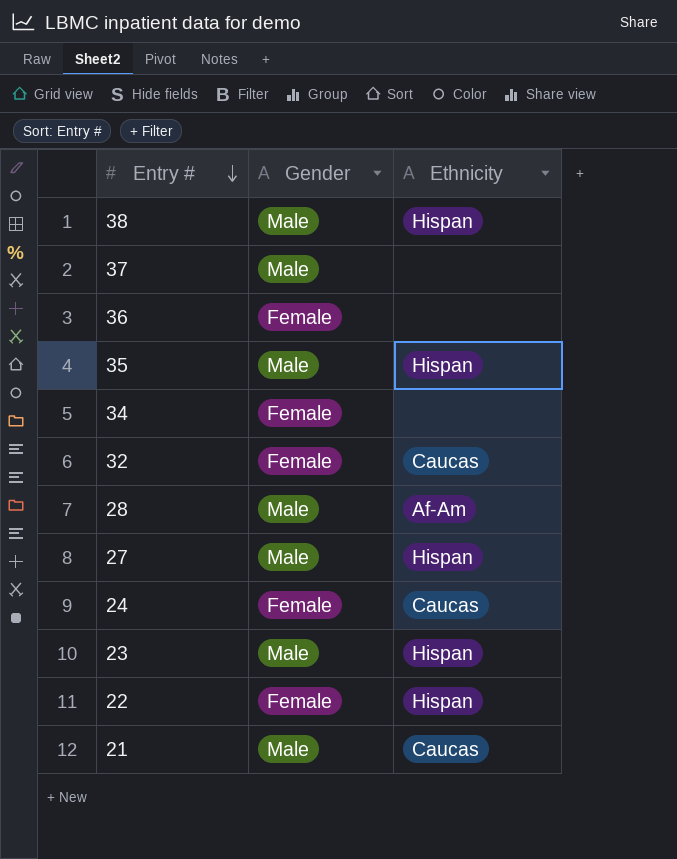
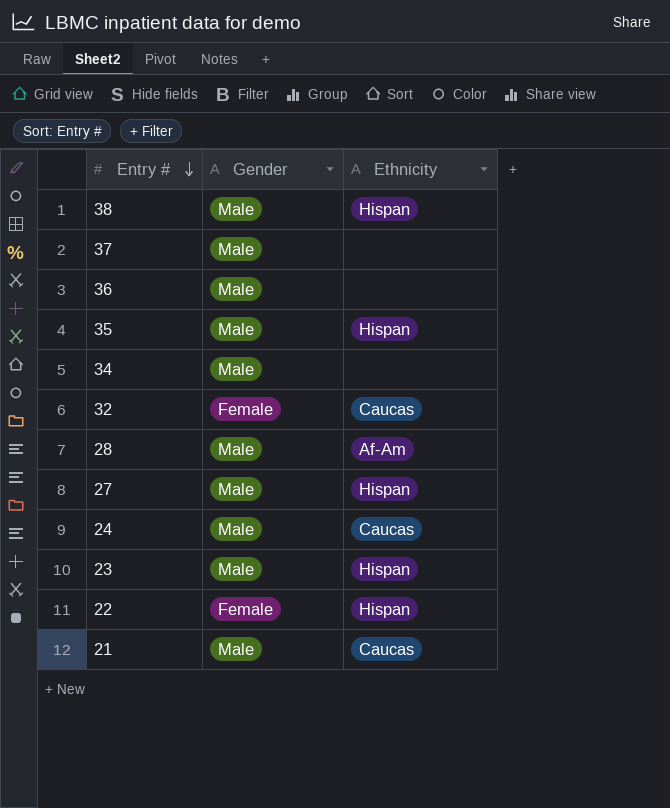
36 | Gender: Female -> Male
34 | Gender: Female -> Male
24 | Gender: Female -> Male

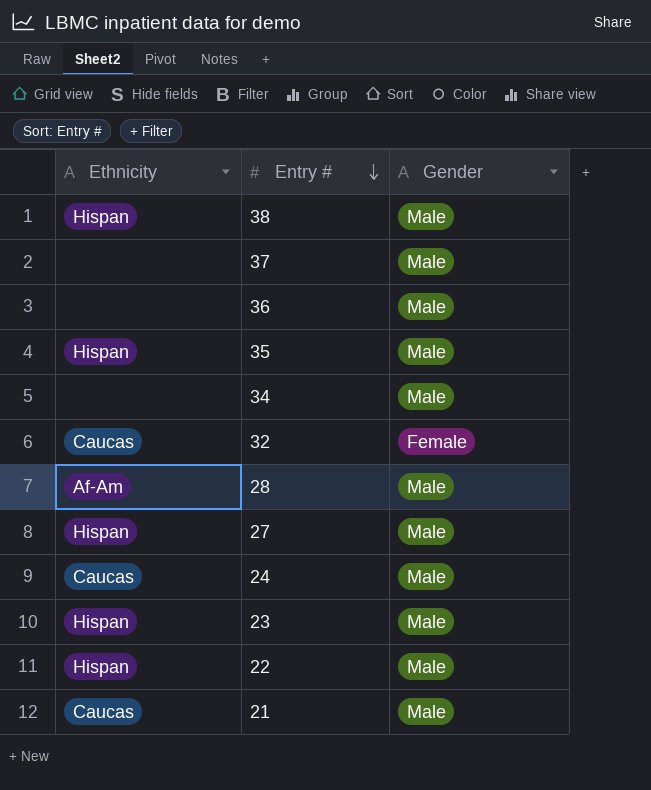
column Ethnicity | position: 3 -> 1
22 | Gender: Female -> Male

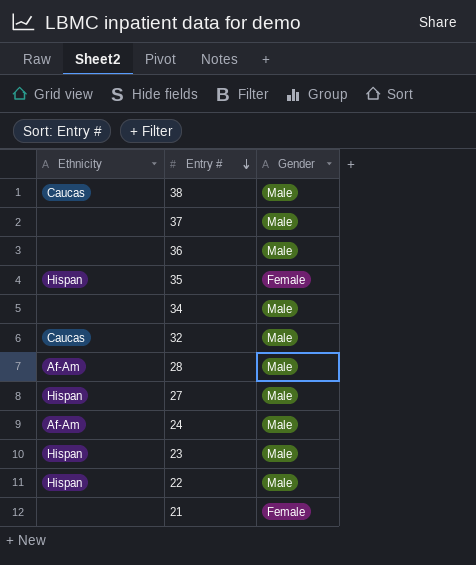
38 | Ethnicity: Hispan -> Caucas
35 | Gender: Male -> Female
32 | Gender: Female -> Male
24 | Ethnicity: Caucas -> Af-Am
21 | Ethnicity: Caucas -> none
21 | Gender: Male -> Female

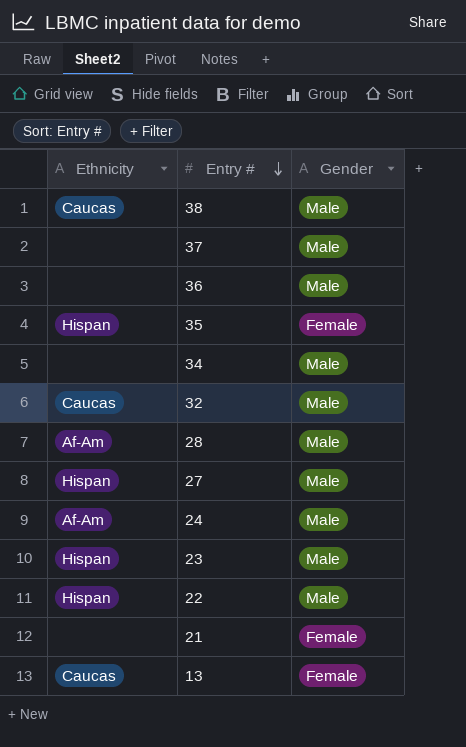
row 13: none -> Caucas | Female

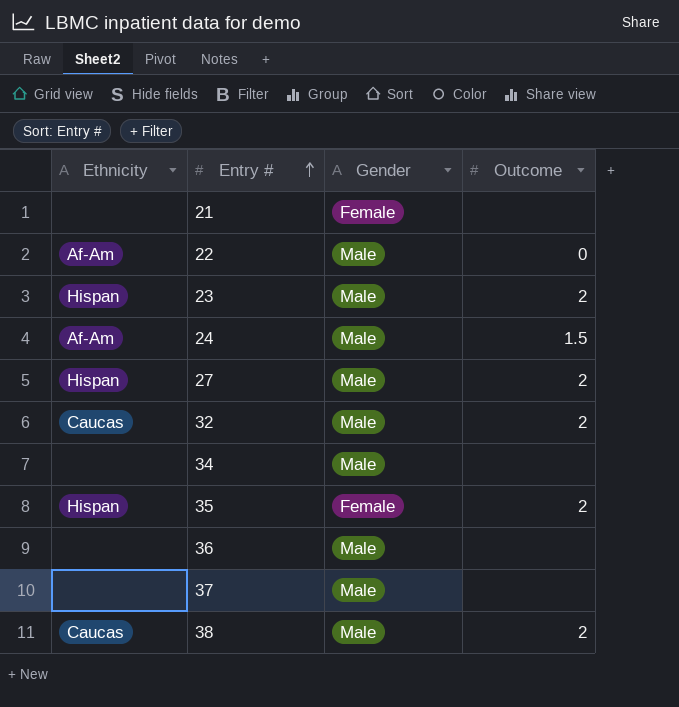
row order: Entry # descending -> Entry # ascending
column Outcome | position: none -> 4
row 28: Af-Am | Male -> none
row 13: Caucas | Female -> none
22 | Ethnicity: Hispan -> Af-Am

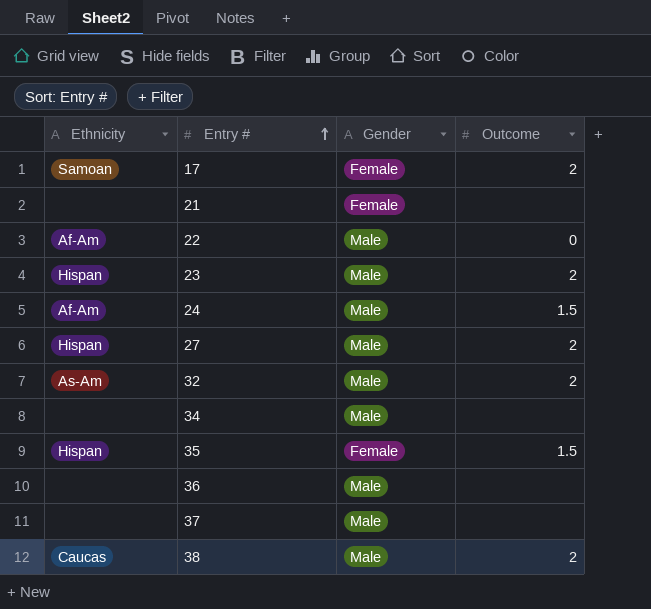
row 17: none -> Samoan | Female | 2
32 | Ethnicity: Caucas -> As-Am
35 | Outcome: 2 -> 1.5

